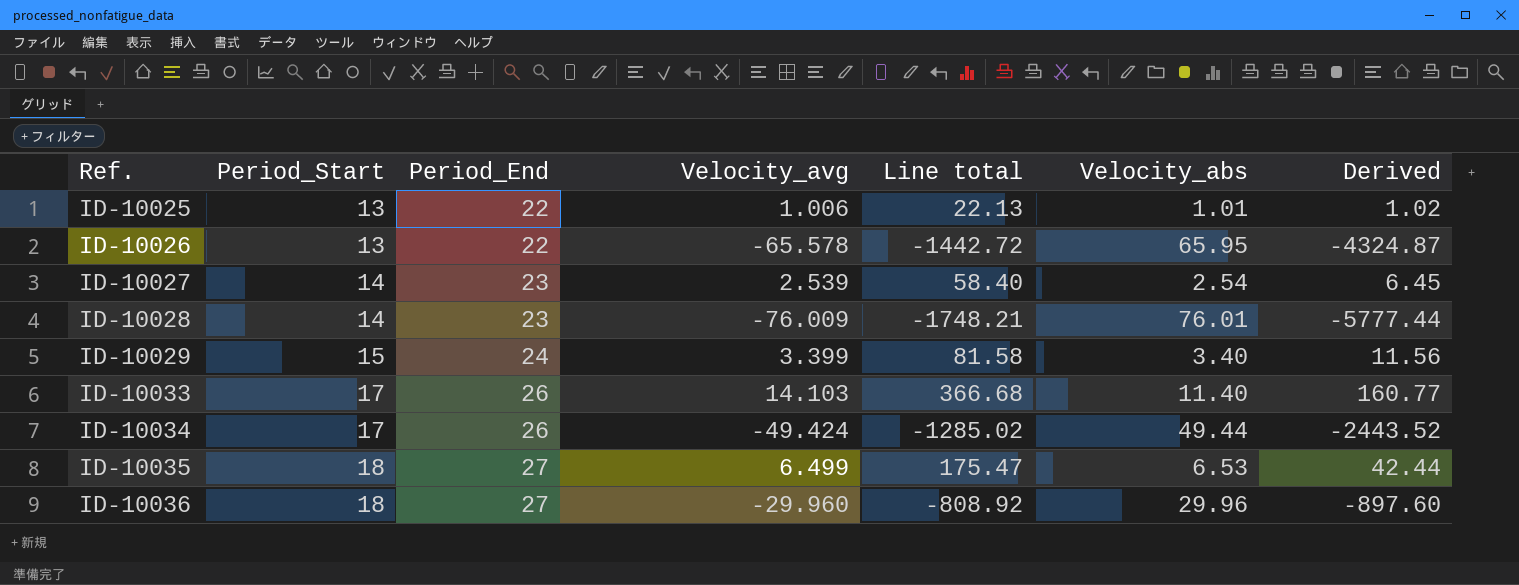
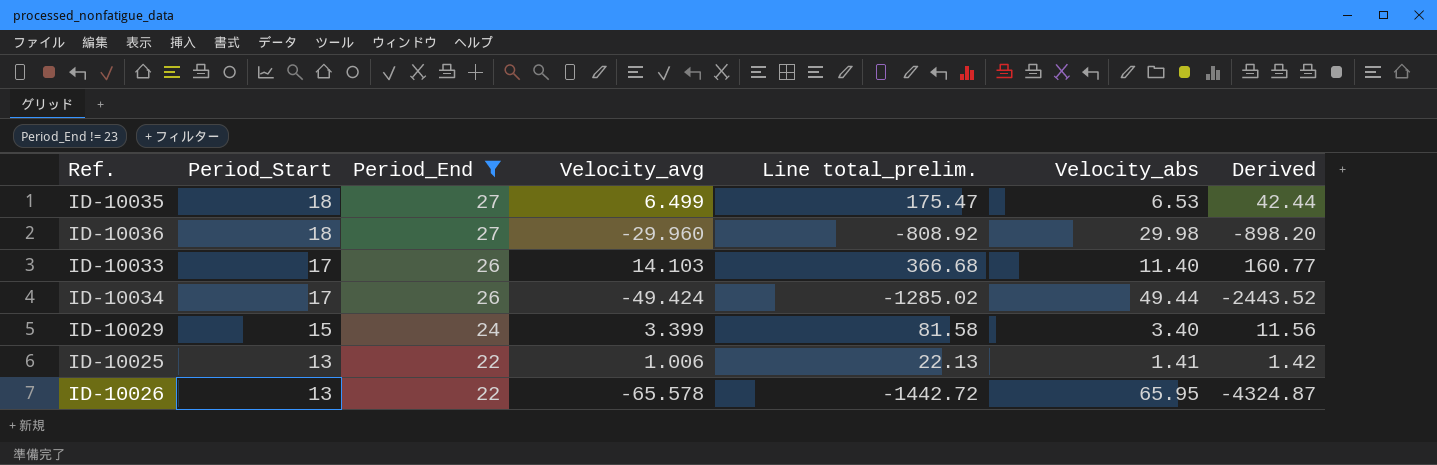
filter: none -> Period_End != 23
row order: Ref. ascending -> Period_Start descending
column name: Line total -> Line total_prelim.
ID-10036 | Velocity_abs: 29.96 -> 29.98
ID-10036 | Derived: -897.60 -> -898.20
ID-10025 | Velocity_abs: 1.01 -> 1.41
ID-10025 | Derived: 1.02 -> 1.42

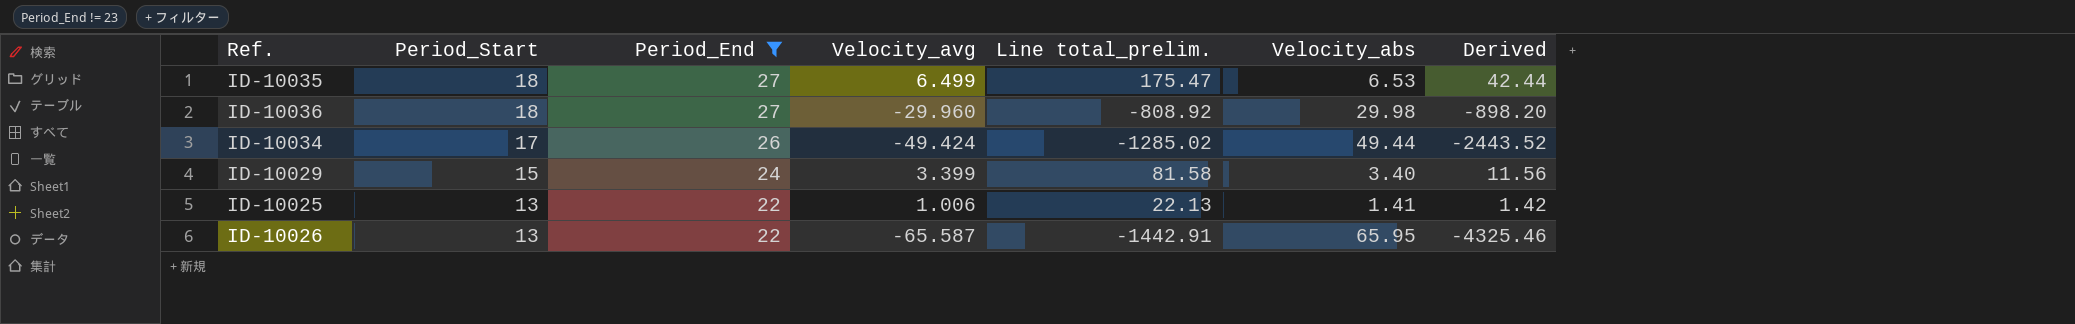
row ID-10033: 17 | 26 | 14.103 | 366.68 | 11.40 | 160.77 -> none
ID-10026 | Velocity_avg: -65.578 -> -65.587
ID-10026 | Line total_prelim.: -1442.72 -> -1442.91
ID-10026 | Derived: -4324.87 -> -4325.46

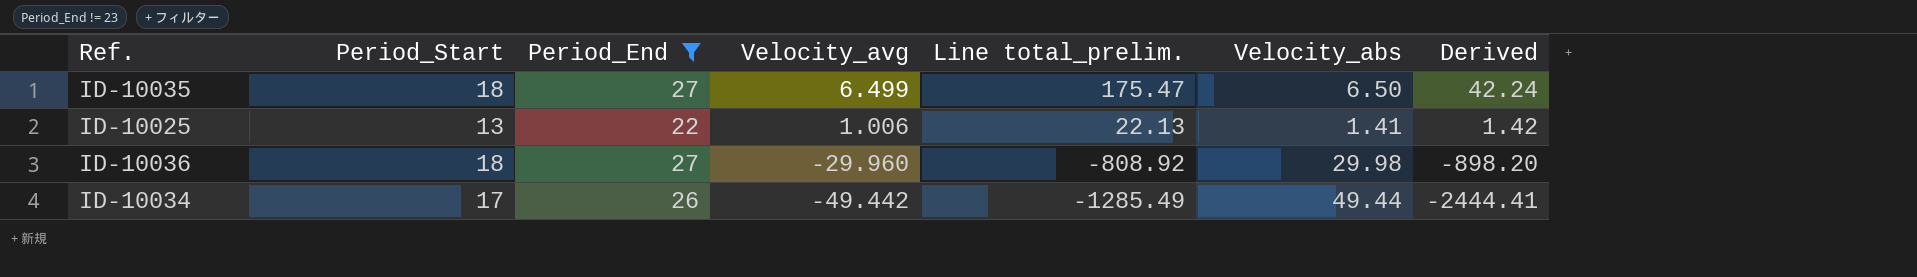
row order: Period_Start descending -> Velocity_avg descending
row ID-10029: 15 | 24 | 3.399 | 81.58 | 3.40 | 11.56 -> none
row ID-10026: 13 | 22 | -65.587 | -1442.91 | 65.95 | -4325.46 -> none
ID-10035 | Velocity_abs: 6.53 -> 6.50
ID-10035 | Derived: 42.44 -> 42.24
ID-10034 | Velocity_avg: -49.424 -> -49.442
ID-10034 | Line total_prelim.: -1285.02 -> -1285.49
ID-10034 | Derived: -2443.52 -> -2444.41

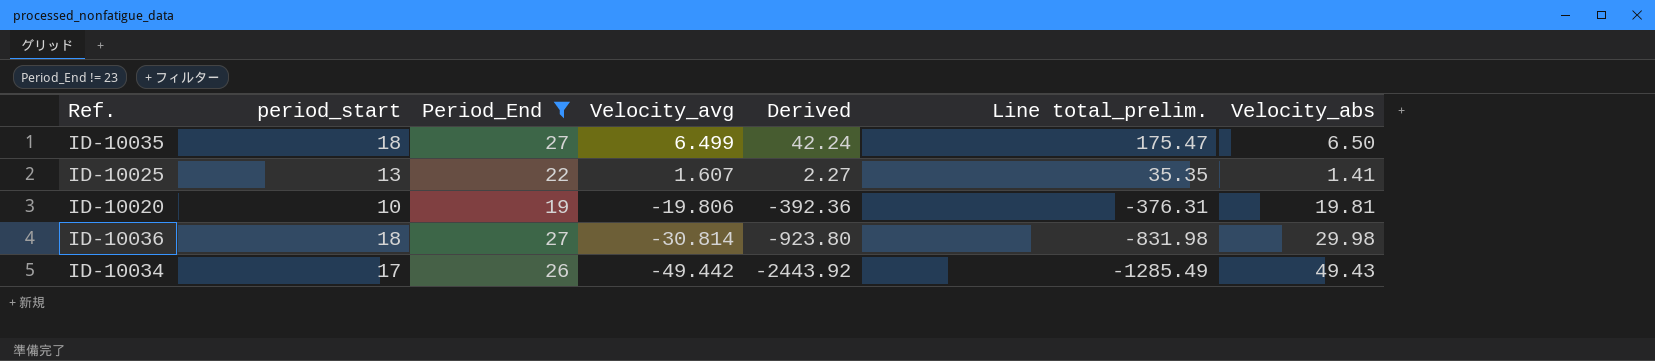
column name: Period_Start -> period_start
column Derived | position: 7 -> 5
ID-10025 | Velocity_avg: 1.006 -> 1.607
ID-10025 | Derived: 1.42 -> 2.27
ID-10025 | Line total_prelim.: 22.13 -> 35.35
row ID-10020: none -> 10 | 19 | -19.806 | -392.36 | -376.31 | 19.81
ID-10036 | Velocity_avg: -29.960 -> -30.814
ID-10036 | Derived: -898.20 -> -923.80
ID-10036 | Line total_prelim.: -808.92 -> -831.98
ID-10034 | Derived: -2444.41 -> -2443.92
ID-10034 | Velocity_abs: 49.44 -> 49.43

